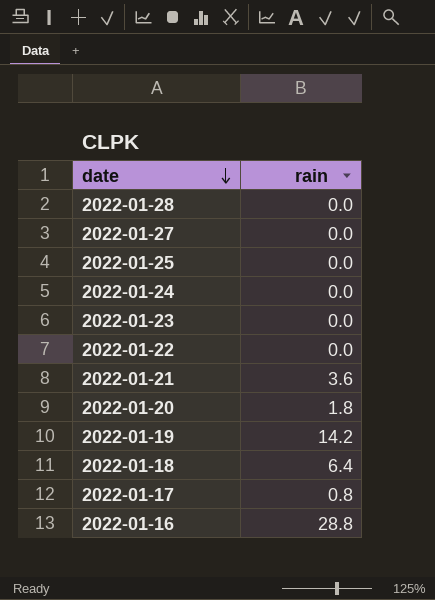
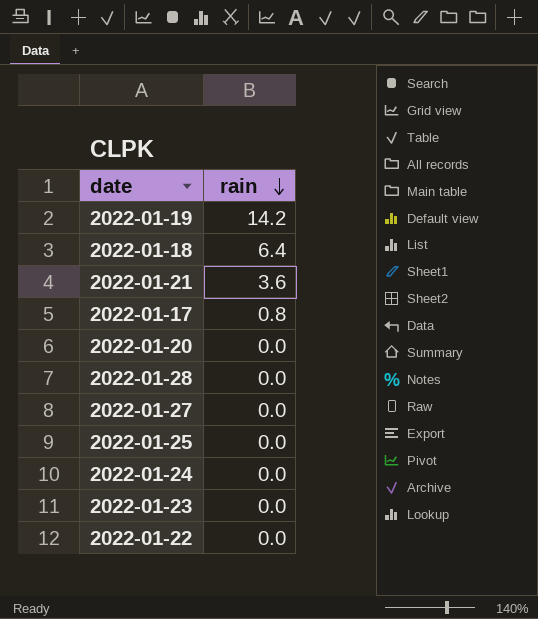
row order: date descending -> rain descending
row 2022-01-16: 28.8 -> none
2022-01-20 | rain: 1.8 -> 0.0

